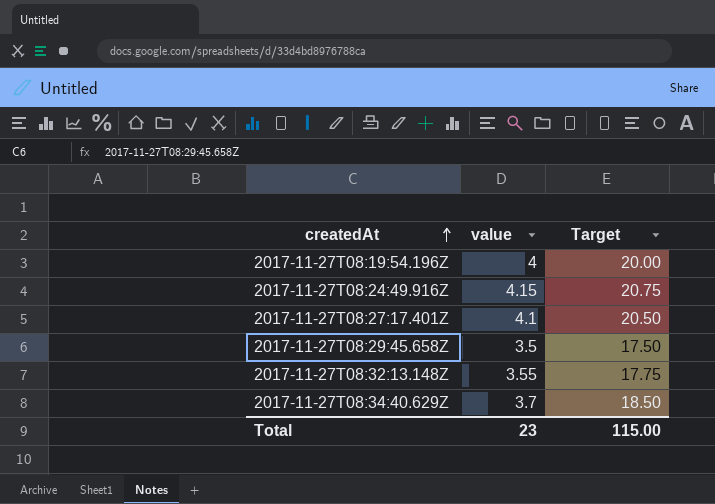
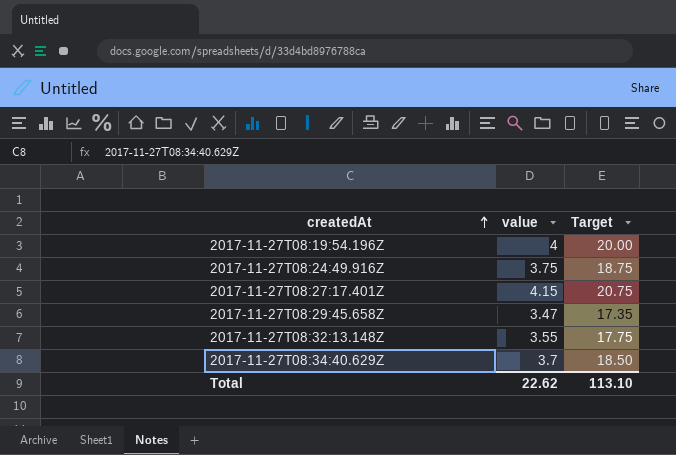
2017-11-27T08:24:49.916Z | value: 4.15 -> 3.75
2017-11-27T08:24:49.916Z | Target: 20.75 -> 18.75
2017-11-27T08:27:17.401Z | value: 4.1 -> 4.15
2017-11-27T08:27:17.401Z | Target: 20.50 -> 20.75
2017-11-27T08:29:45.658Z | value: 3.5 -> 3.47
2017-11-27T08:29:45.658Z | Target: 17.50 -> 17.35
Total | value: 23 -> 22.62
Total | Target: 115.00 -> 113.10

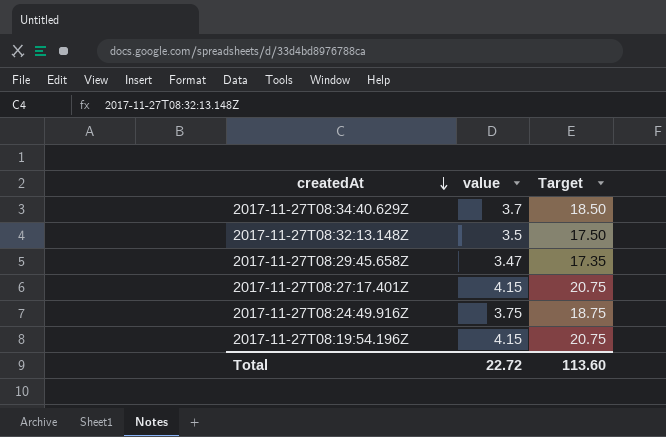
row order: createdAt ascending -> createdAt descending
2017-11-27T08:32:13.148Z | value: 3.55 -> 3.5
2017-11-27T08:32:13.148Z | Target: 17.75 -> 17.50
2017-11-27T08:19:54.196Z | value: 4 -> 4.15
2017-11-27T08:19:54.196Z | Target: 20.00 -> 20.75
Total | value: 22.62 -> 22.72
Total | Target: 113.10 -> 113.60

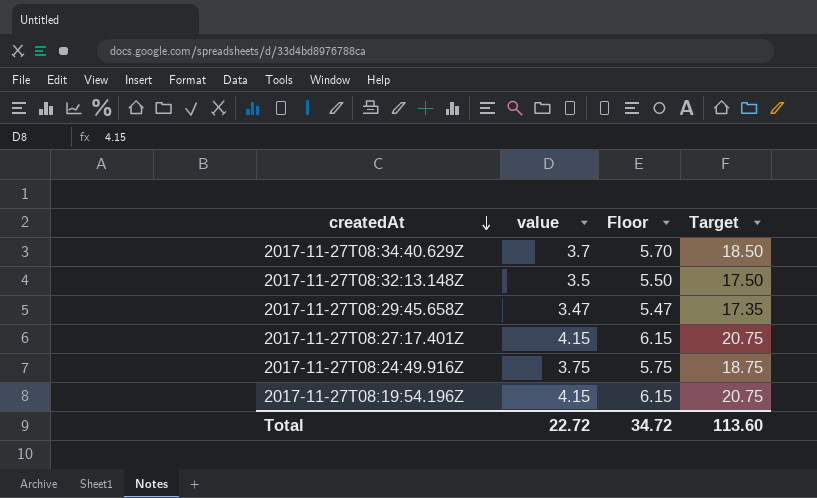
column Floor | formula: none -> [value] + 2

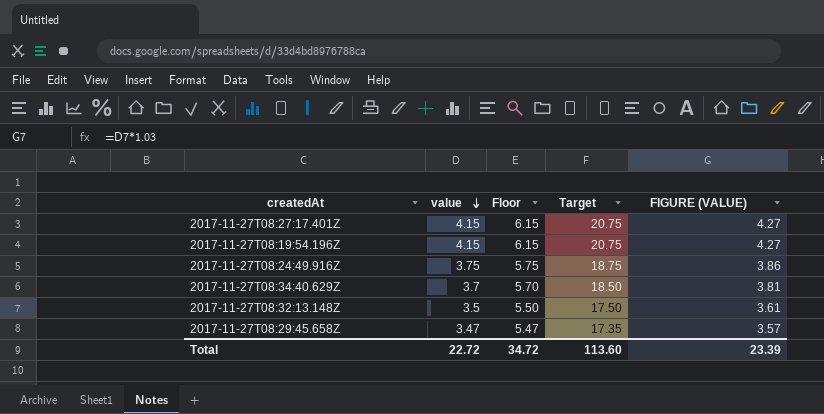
row order: createdAt descending -> value descending
column FIGURE (VALUE) | formula: none -> [value] * 1.03

